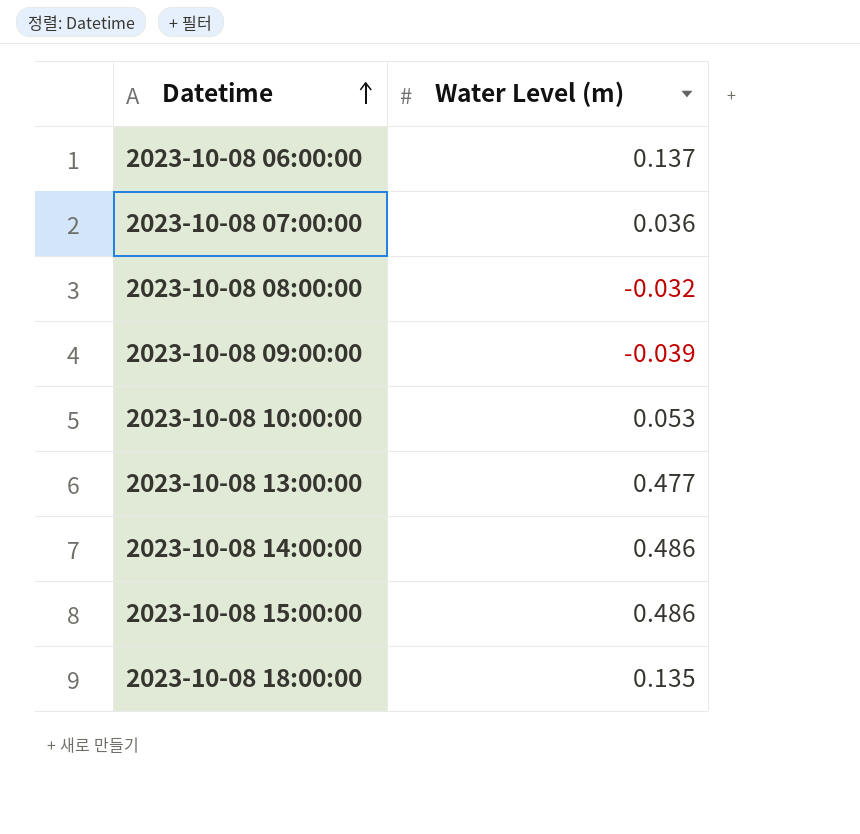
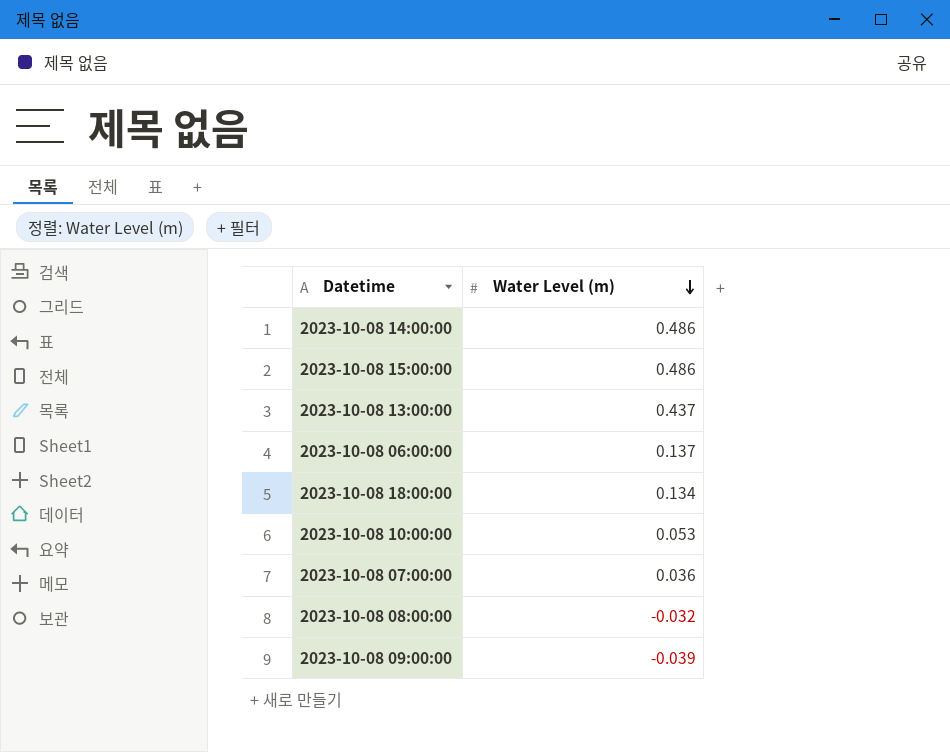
row order: Datetime ascending -> Water Level (m) descending
2023-10-08 13:00:00 | Water Level (m): 0.477 -> 0.437
2023-10-08 18:00:00 | Water Level (m): 0.135 -> 0.134

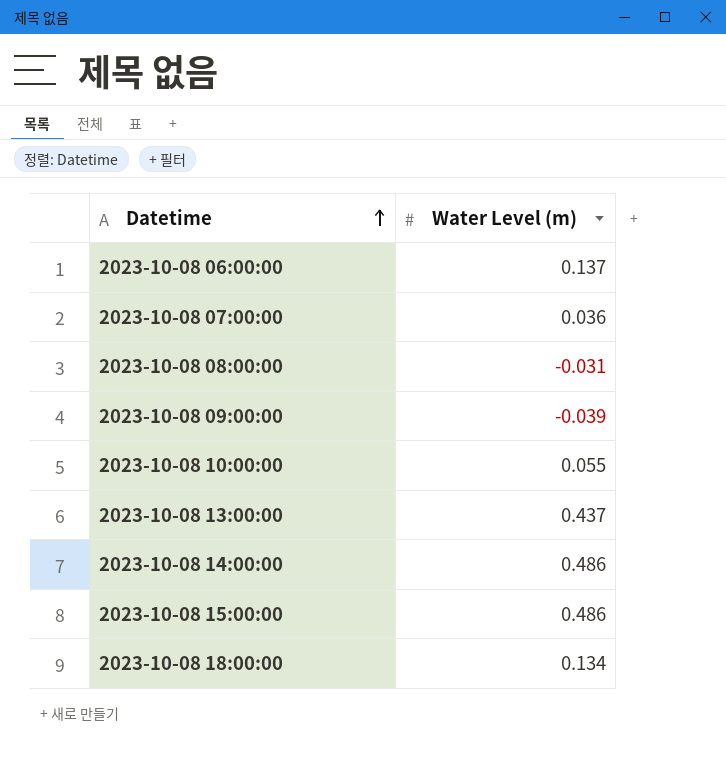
row order: Water Level (m) descending -> Datetime ascending
2023-10-08 08:00:00 | Water Level (m): -0.032 -> -0.031
2023-10-08 10:00:00 | Water Level (m): 0.053 -> 0.055

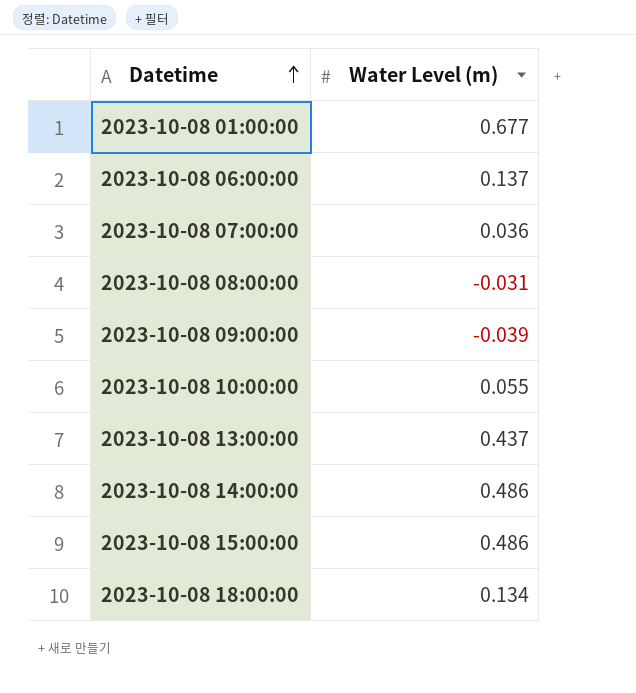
row 2023-10-08 01:00:00: none -> 0.677

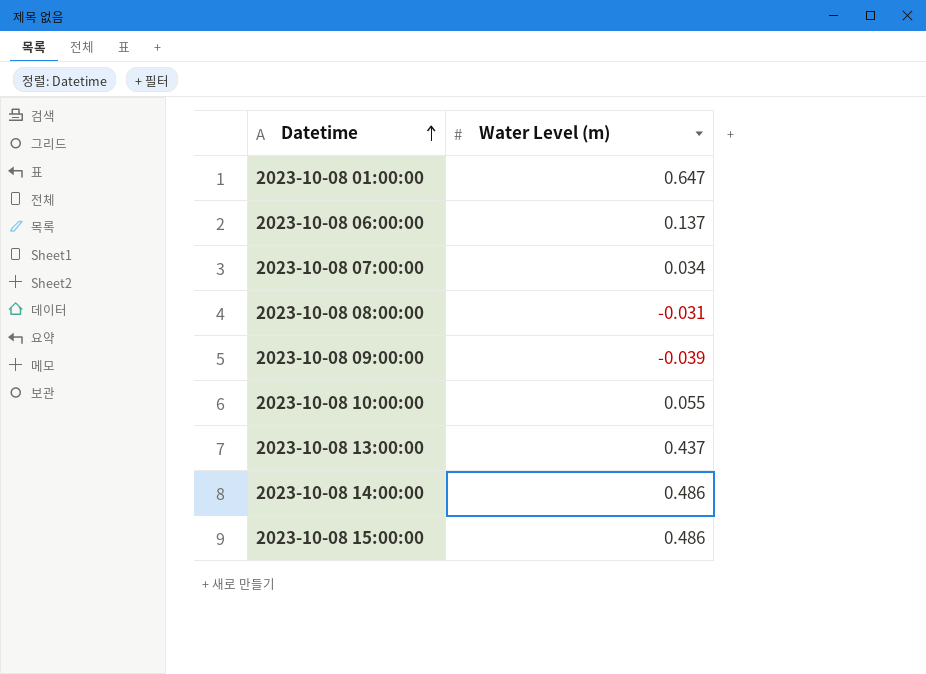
row 2023-10-08 18:00:00: 0.134 -> none
2023-10-08 01:00:00 | Water Level (m): 0.677 -> 0.647
2023-10-08 07:00:00 | Water Level (m): 0.036 -> 0.034

